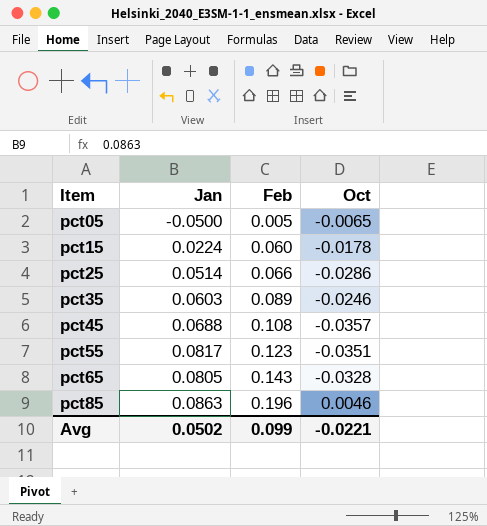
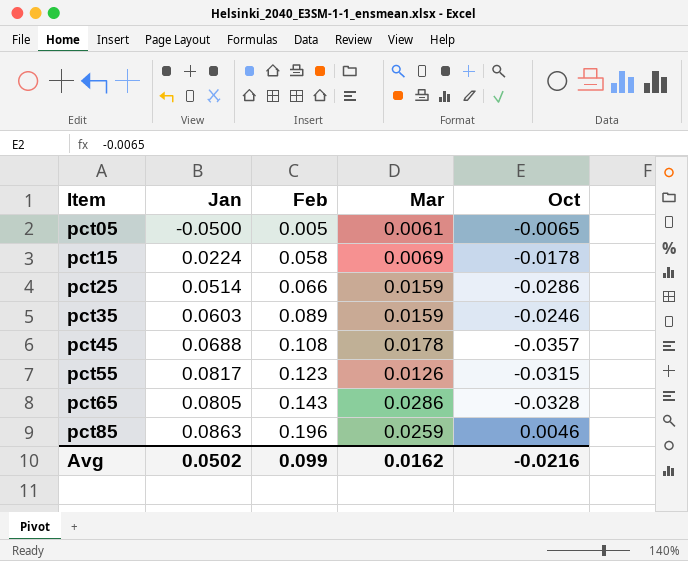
column Mar | position: none -> 4
pct15 | Feb: 0.060 -> 0.058
pct55 | Oct: -0.0351 -> -0.0315
Avg | Oct: -0.0221 -> -0.0216

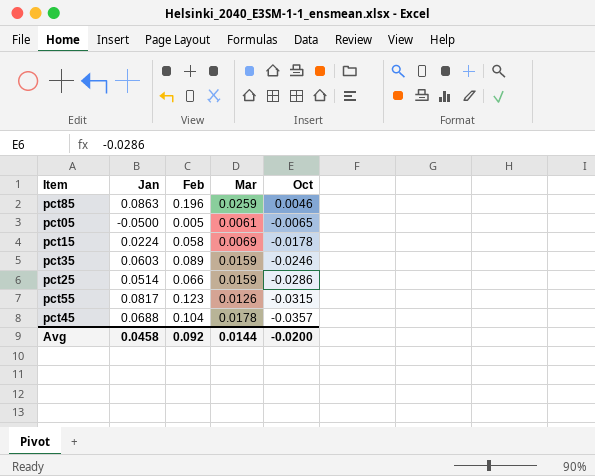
row order: Item ascending -> Oct descending
row pct65: 0.0805 | 0.143 | 0.0286 | -0.0328 -> none
pct45 | Feb: 0.108 -> 0.104
Avg | Jan: 0.0502 -> 0.0458
Avg | Feb: 0.099 -> 0.092
Avg | Mar: 0.0162 -> 0.0144
Avg | Oct: -0.0216 -> -0.0200

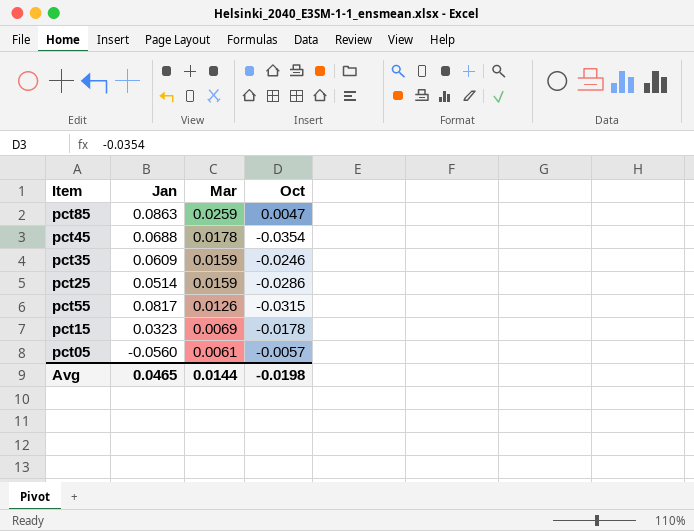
row order: Oct descending -> Mar descending
column Feb | position: 3 -> none
pct85 | Oct: 0.0046 -> 0.0047
pct45 | Oct: -0.0357 -> -0.0354
pct35 | Jan: 0.0603 -> 0.0609
pct15 | Jan: 0.0224 -> 0.0323
pct05 | Jan: -0.0500 -> -0.0560
pct05 | Oct: -0.0065 -> -0.0057
Avg | Jan: 0.0458 -> 0.0465
Avg | Oct: -0.0200 -> -0.0198

